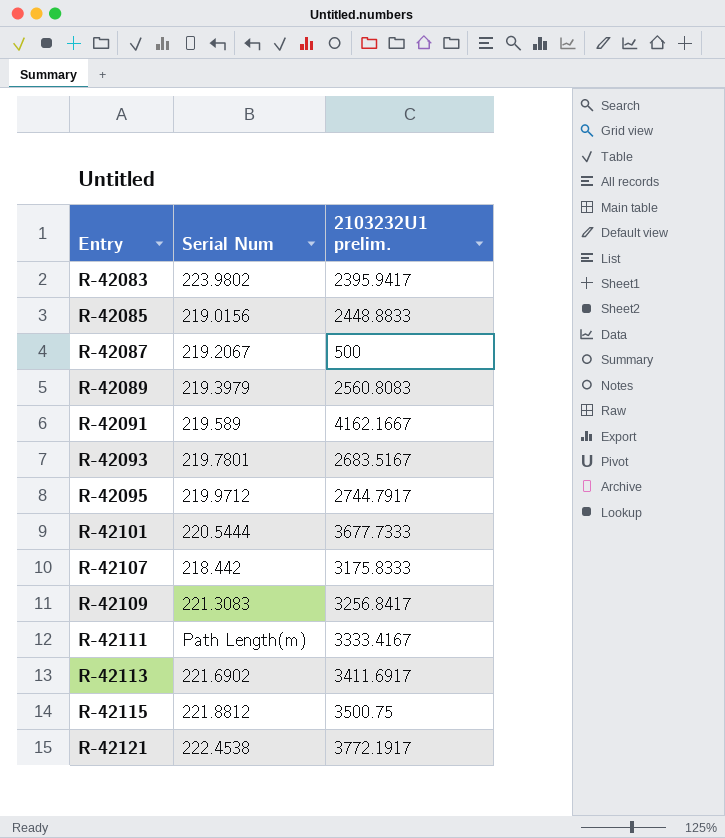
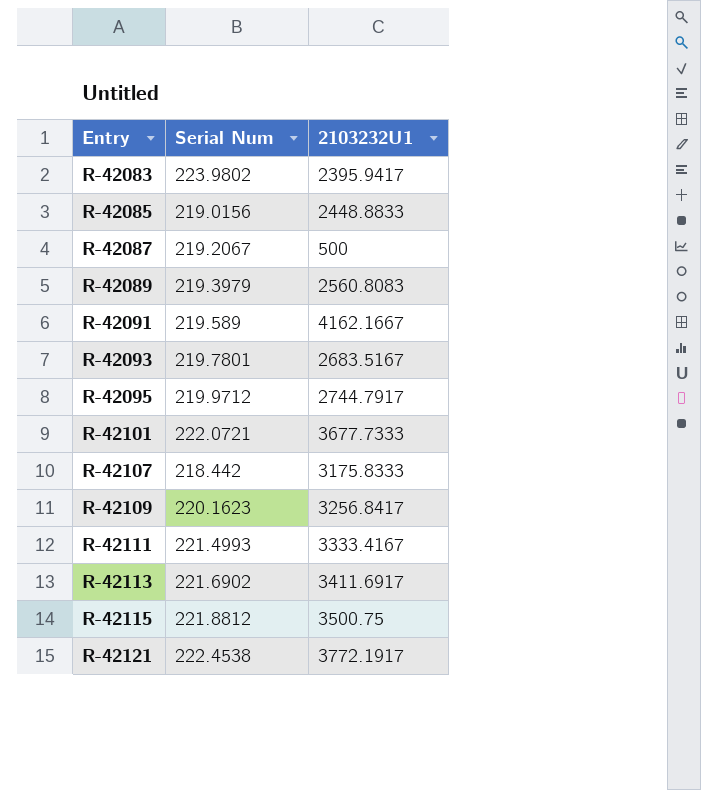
column name: 2103232U1 prelim. -> 2103232U1
R-42101 | Serial Num: 220.5444 -> 222.0721
R-42109 | Serial Num: 221.3083 -> 220.1623
R-42111 | Serial Num: Path Length(m) -> 221.4993

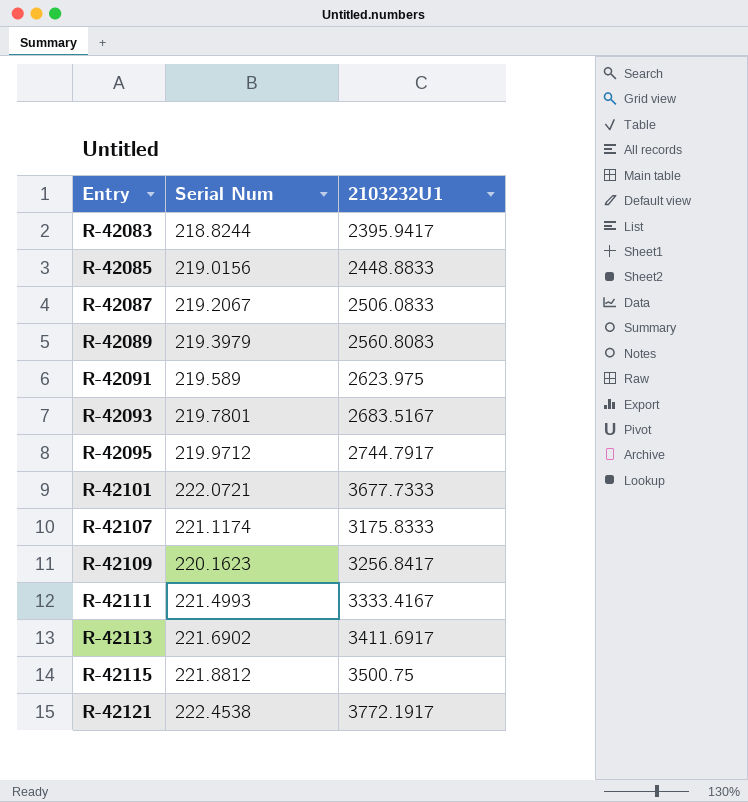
R-42083 | Serial Num: 223.9802 -> 218.8244
R-42087 | 2103232U1: 500 -> 2506.0833
R-42091 | 2103232U1: 4162.1667 -> 2623.975
R-42107 | Serial Num: 218.442 -> 221.1174

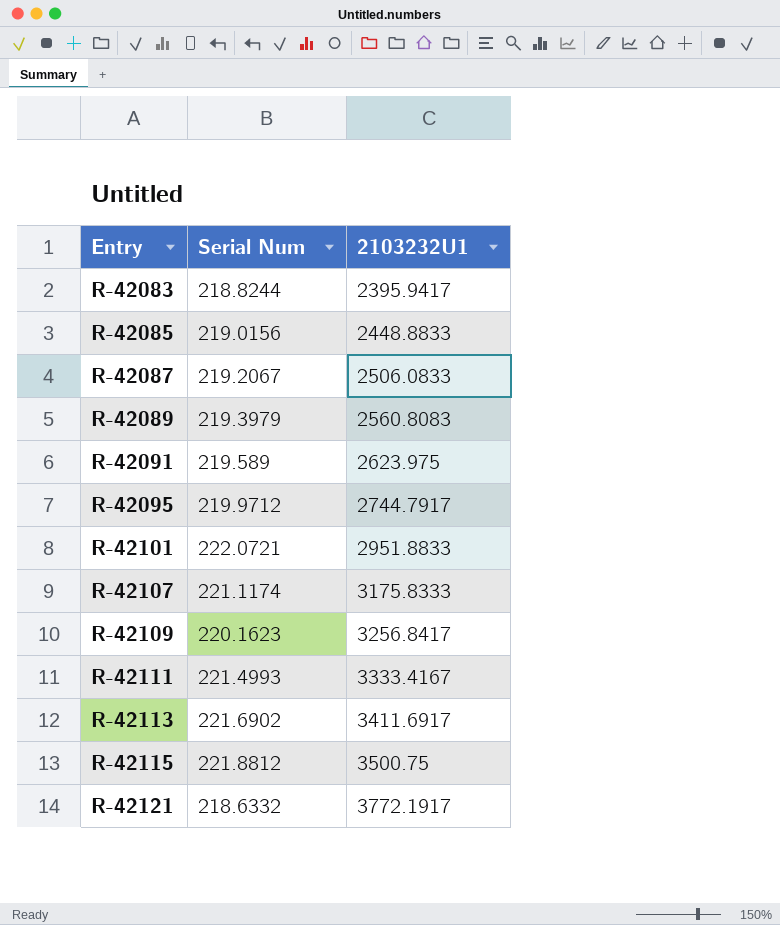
row R-42093: 219.7801 | 2683.5167 -> none
R-42101 | 2103232U1: 3677.7333 -> 2951.8833
R-42121 | Serial Num: 222.4538 -> 218.6332

